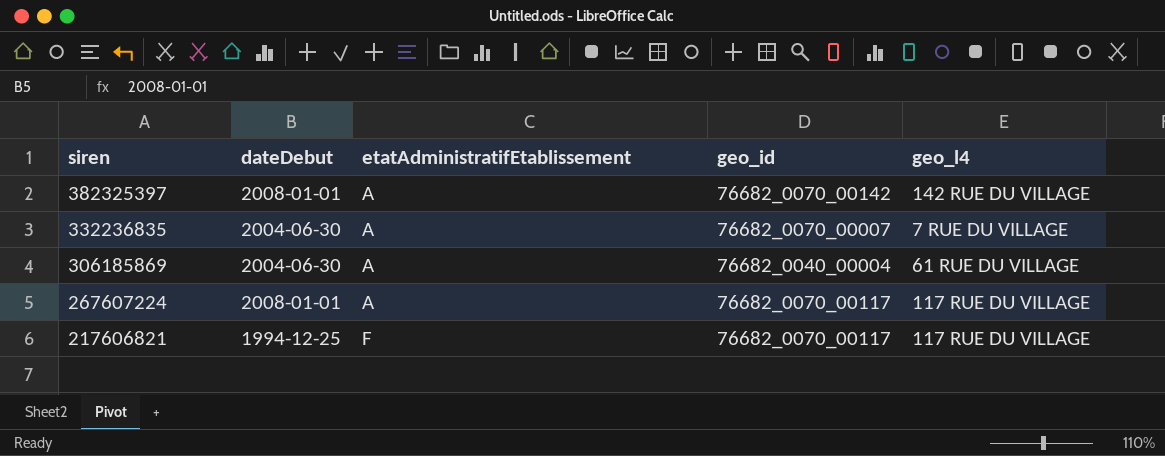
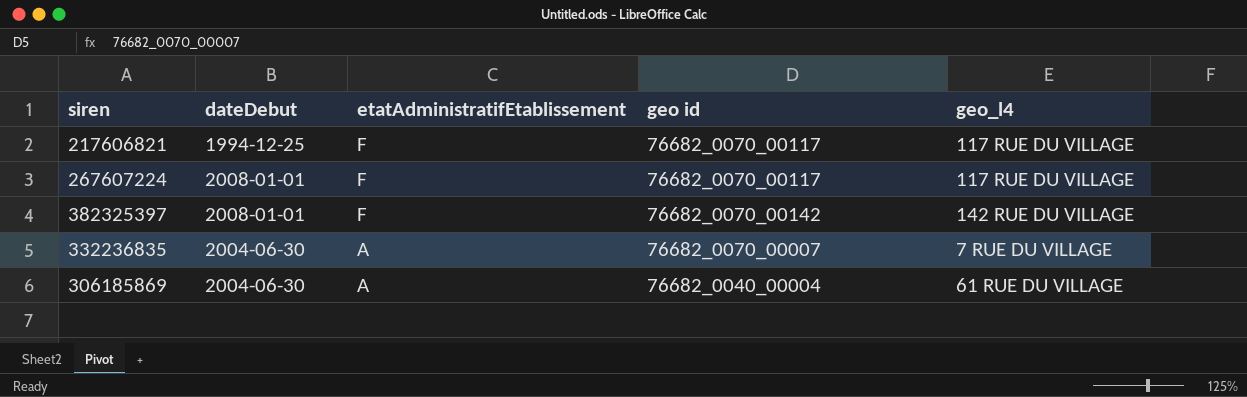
row order: siren descending -> etatAdministratifEtablissement descending
column name: geo_id -> geo id
267607224 | etatAdministratifEtablissement: A -> F
382325397 | etatAdministratifEtablissement: A -> F

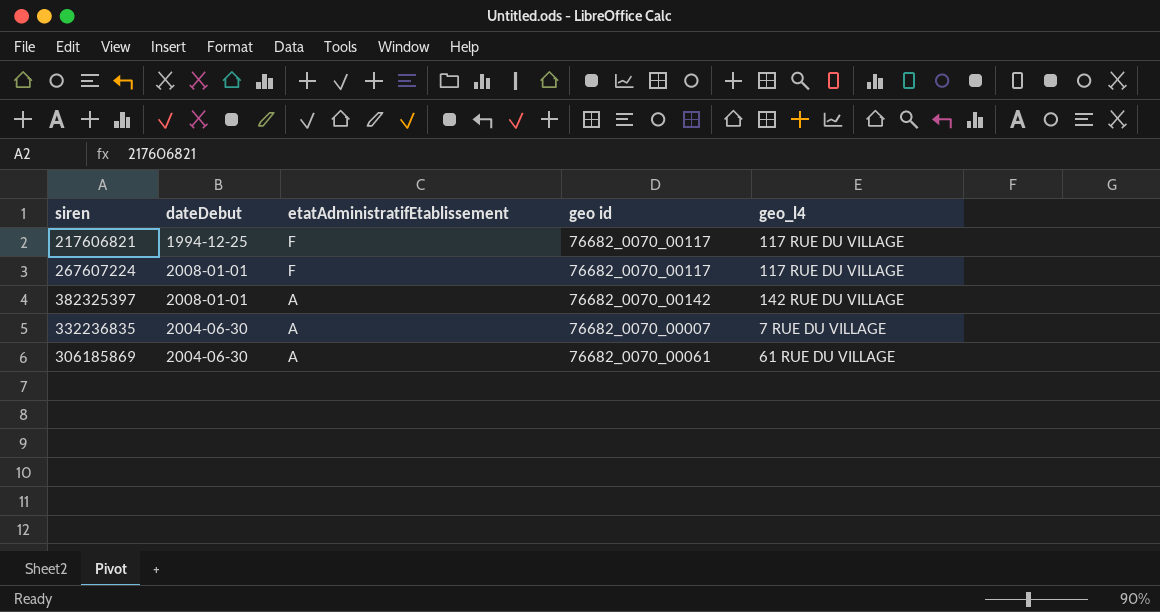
382325397 | etatAdministratifEtablissement: F -> A
306185869 | geo id: 76682_0040_00004 -> 76682_0070_00061

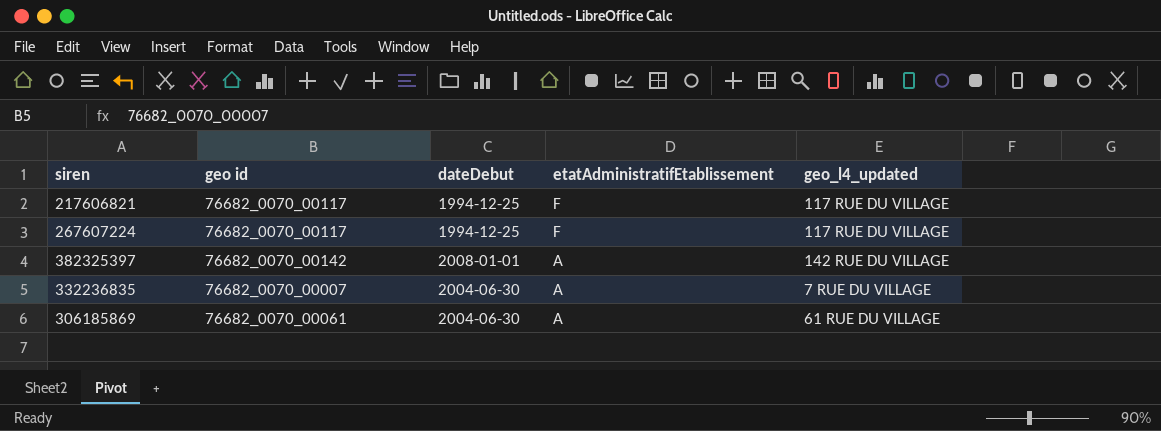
column geo id | position: 4 -> 2
column name: geo_l4 -> geo_l4_updated
267607224 | dateDebut: 2008-01-01 -> 1994-12-25

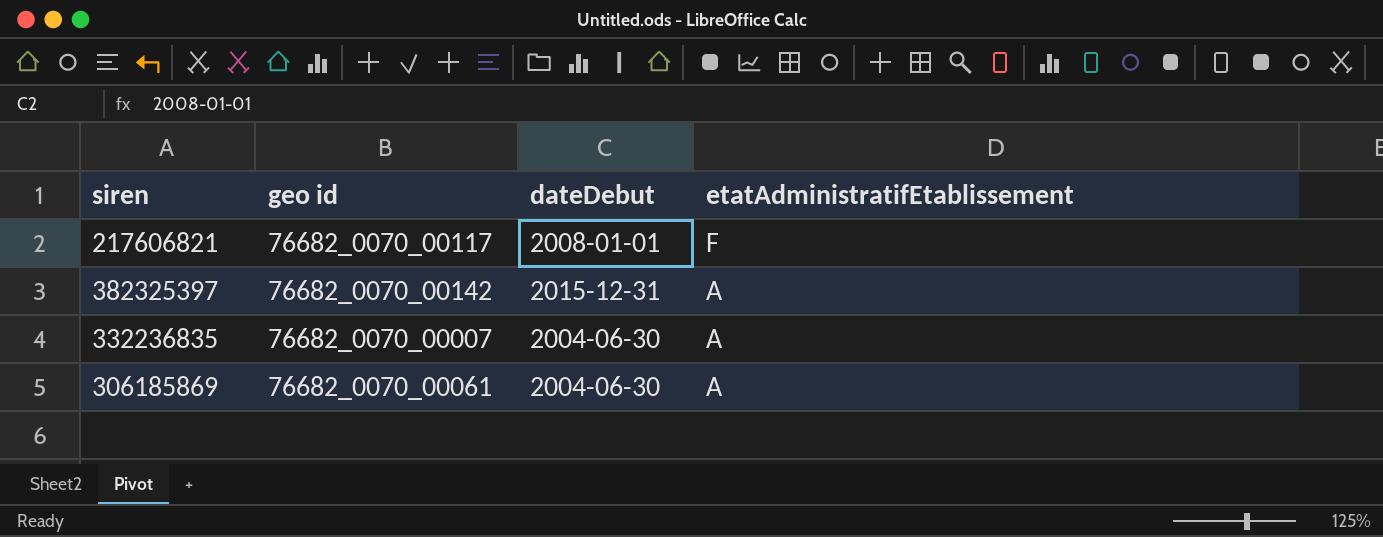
column geo_l4_updated | position: 5 -> none
row 267607224: 76682_0070_00117 | 1994-12-25 | F | 117 RUE DU VILLAGE -> none
217606821 | dateDebut: 1994-12-25 -> 2008-01-01
382325397 | dateDebut: 2008-01-01 -> 2015-12-31

